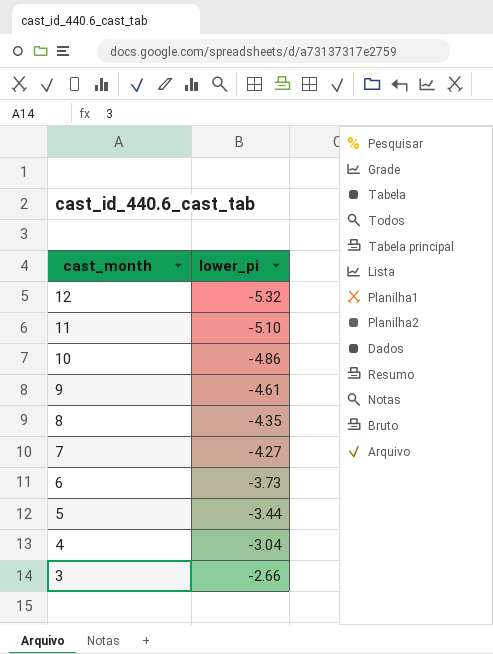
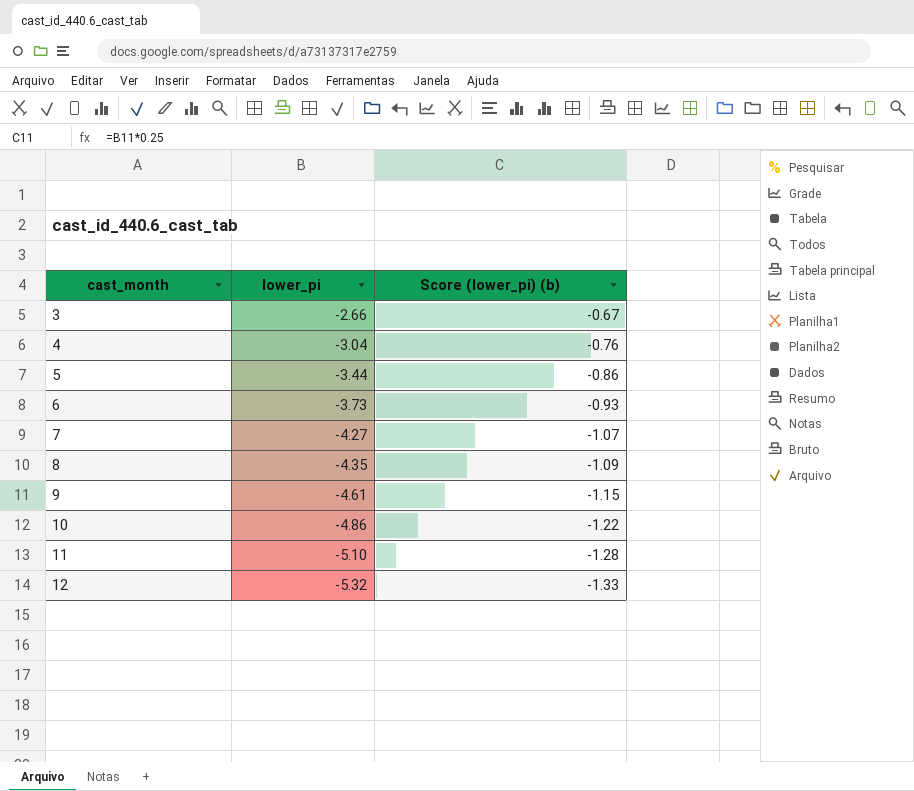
row order: cast_month descending -> cast_month ascending
column Score (lower_pi) (b) | formula: none -> [lower_pi] * 0.25

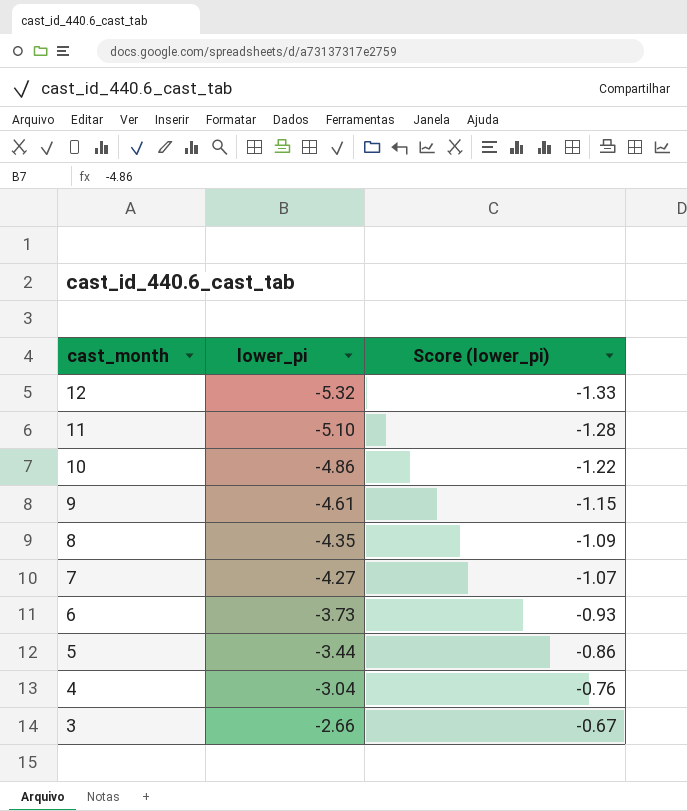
row order: cast_month ascending -> cast_month descending
column name: Score (lower_pi) (b) -> Score (lower_pi)

